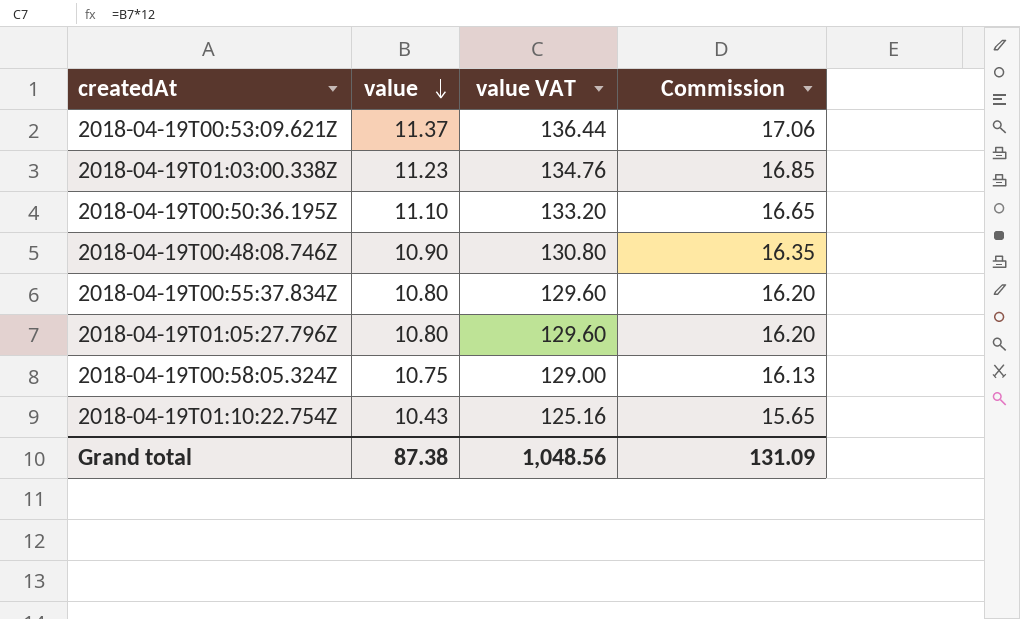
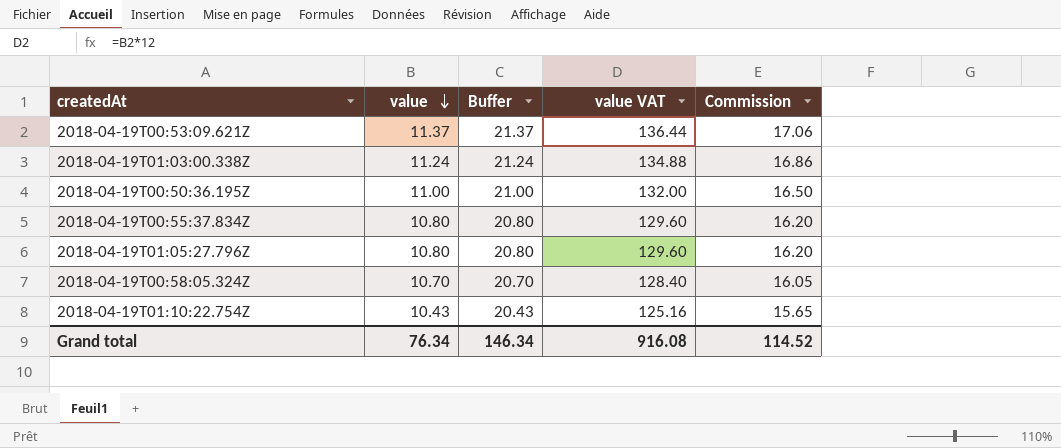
column Buffer | formula: none -> [value] + 10
row 2018-04-19T00:48:08.746Z: 10.90 | 130.80 | 16.35 -> none
2018-04-19T01:03:00.338Z | value: 11.23 -> 11.24
2018-04-19T01:03:00.338Z | value VAT: 134.76 -> 134.88
2018-04-19T01:03:00.338Z | Commission: 16.85 -> 16.86
2018-04-19T00:50:36.195Z | value: 11.10 -> 11.00
2018-04-19T00:50:36.195Z | value VAT: 133.20 -> 132.00
2018-04-19T00:50:36.195Z | Commission: 16.65 -> 16.50
2018-04-19T00:58:05.324Z | value: 10.75 -> 10.70
2018-04-19T00:58:05.324Z | value VAT: 129.00 -> 128.40
2018-04-19T00:58:05.324Z | Commission: 16.13 -> 16.05
Grand total | value: 87.38 -> 76.34
Grand total | value VAT: 1,048.56 -> 916.08
Grand total | Commission: 131.09 -> 114.52

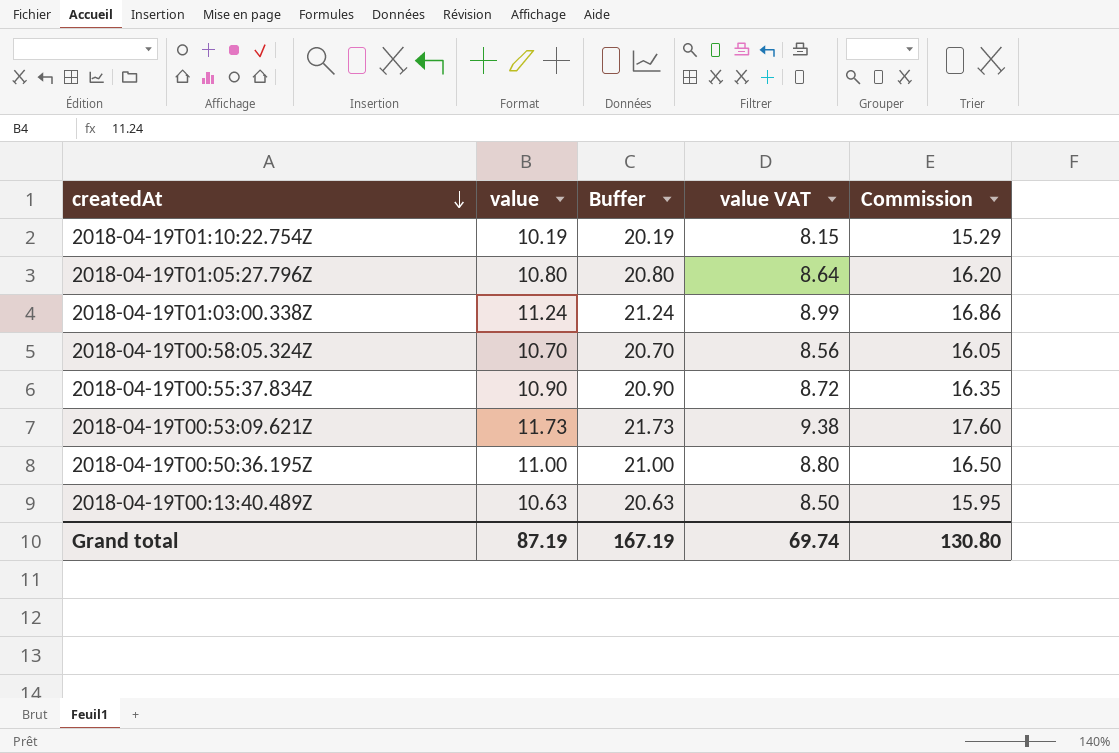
row order: value descending -> createdAt descending
column value VAT | formula: [value] * 12 -> [value] * 0.8
2018-04-19T01:10:22.754Z | value: 10.43 -> 10.19
2018-04-19T01:10:22.754Z | Buffer: 20.43 -> 20.19
2018-04-19T01:10:22.754Z | Commission: 15.65 -> 15.29
2018-04-19T00:55:37.834Z | value: 10.80 -> 10.90
2018-04-19T00:55:37.834Z | Buffer: 20.80 -> 20.90
2018-04-19T00:55:37.834Z | Commission: 16.20 -> 16.35
2018-04-19T00:53:09.621Z | value: 11.37 -> 11.73
2018-04-19T00:53:09.621Z | Buffer: 21.37 -> 21.73
2018-04-19T00:53:09.621Z | Commission: 17.06 -> 17.60
row 2018-04-19T00:13:40.489Z: none -> 10.63 | 20.63 | 8.50 | 15.95
Grand total | value: 76.34 -> 87.19
Grand total | Buffer: 146.34 -> 167.19
Grand total | value VAT: 916.08 -> 69.74
Grand total | Commission: 114.52 -> 130.80

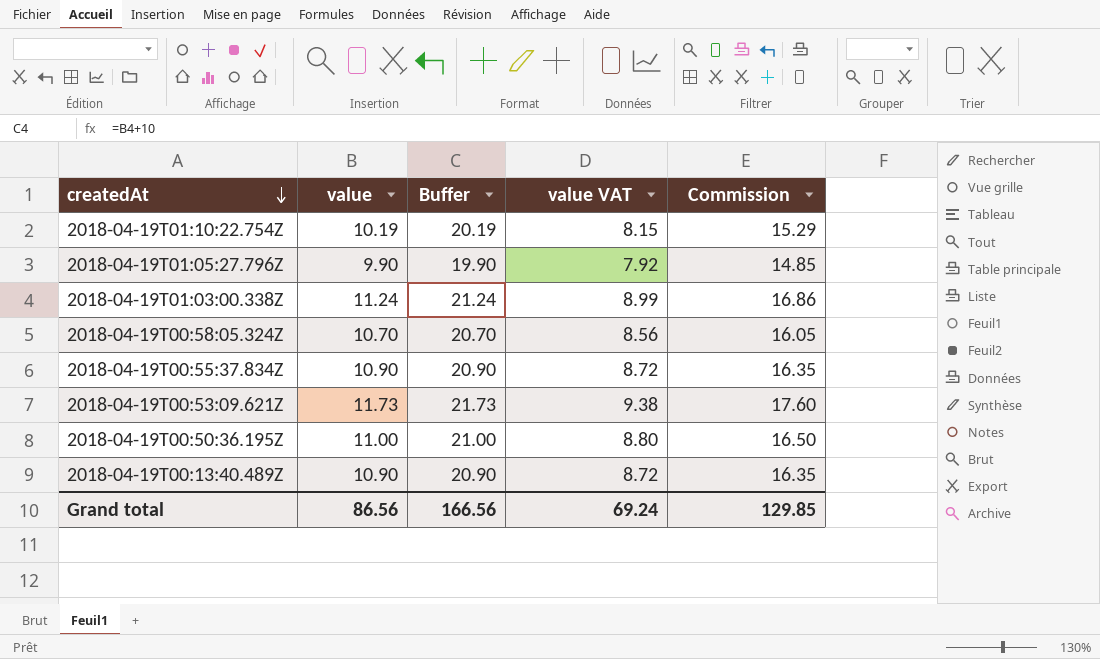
2018-04-19T01:05:27.796Z | value: 10.80 -> 9.90
2018-04-19T01:05:27.796Z | Buffer: 20.80 -> 19.90
2018-04-19T01:05:27.796Z | value VAT: 8.64 -> 7.92
2018-04-19T01:05:27.796Z | Commission: 16.20 -> 14.85
2018-04-19T00:13:40.489Z | value: 10.63 -> 10.90
2018-04-19T00:13:40.489Z | Buffer: 20.63 -> 20.90
2018-04-19T00:13:40.489Z | value VAT: 8.50 -> 8.72
2018-04-19T00:13:40.489Z | Commission: 15.95 -> 16.35
Grand total | value: 87.19 -> 86.56
Grand total | Buffer: 167.19 -> 166.56
Grand total | value VAT: 69.74 -> 69.24
Grand total | Commission: 130.80 -> 129.85

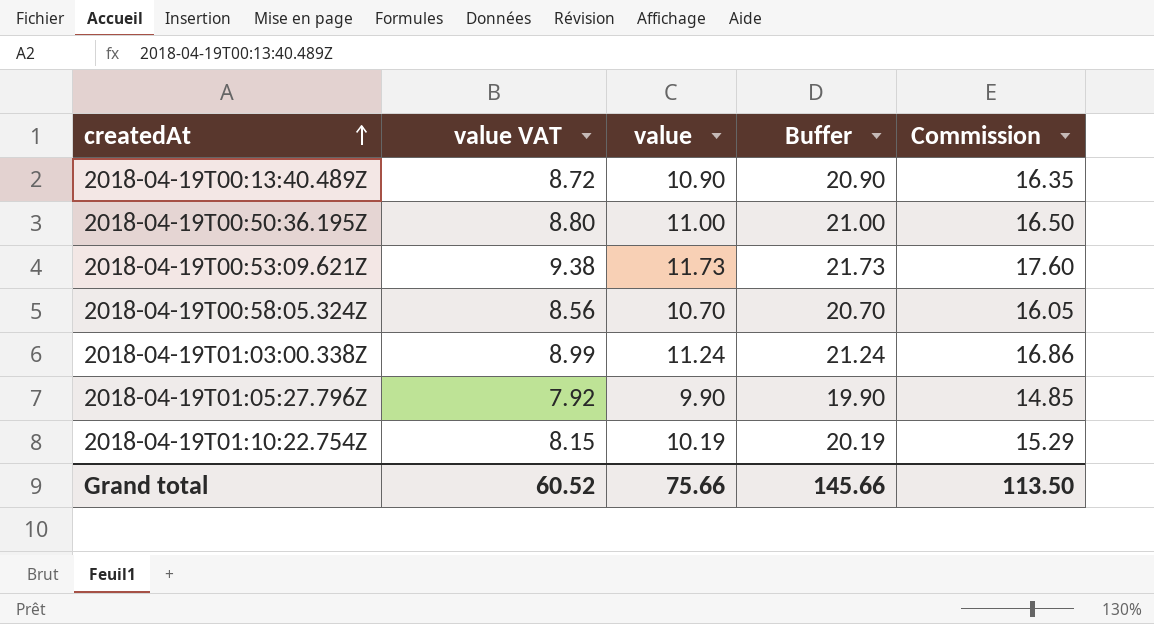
row order: createdAt descending -> createdAt ascending
column value VAT | position: 4 -> 2
row 2018-04-19T00:55:37.834Z: 10.90 | 20.90 | 8.72 | 16.35 -> none
Grand total | value VAT: 69.24 -> 60.52
Grand total | value: 86.56 -> 75.66
Grand total | Buffer: 166.56 -> 145.66
Grand total | Commission: 129.85 -> 113.50

